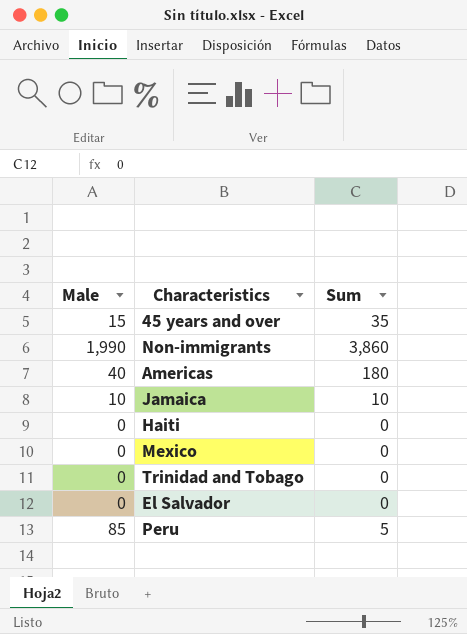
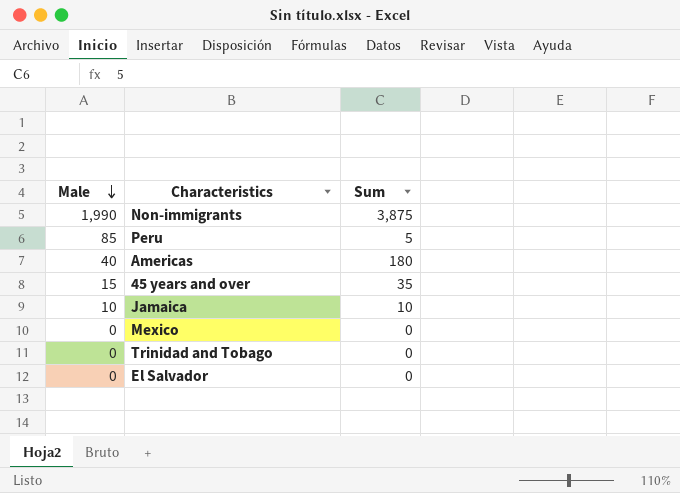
row order: none -> Male descending
row Haiti: 0 | 0 -> none
Non-immigrants | Sum: 3,860 -> 3,875

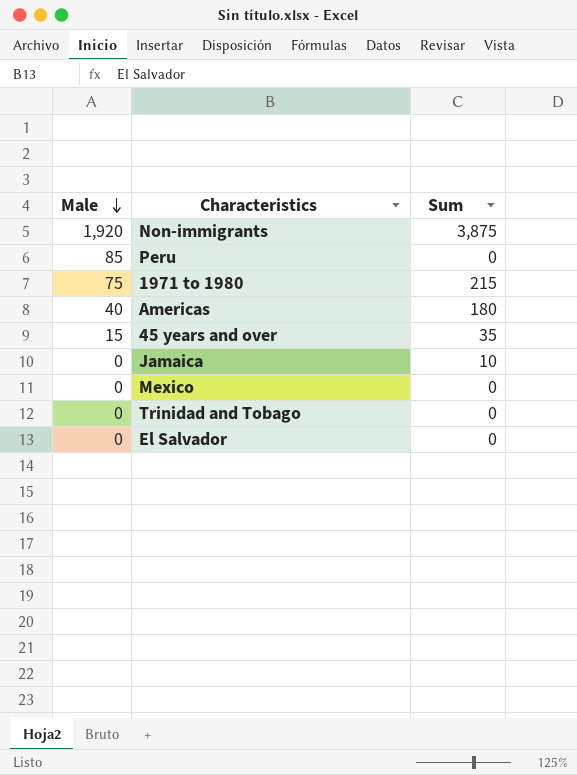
Non-immigrants | Male: 1,990 -> 1,920
Peru | Sum: 5 -> 0
row 1971 to 1980: none -> 75 | 215
Jamaica | Male: 10 -> 0

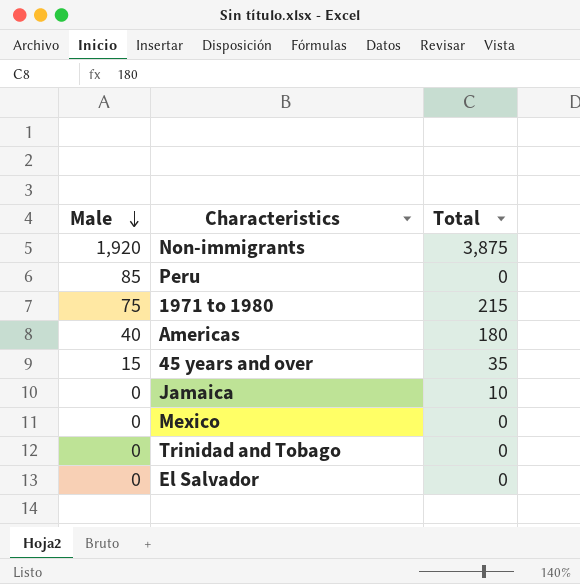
column name: Sum -> Total

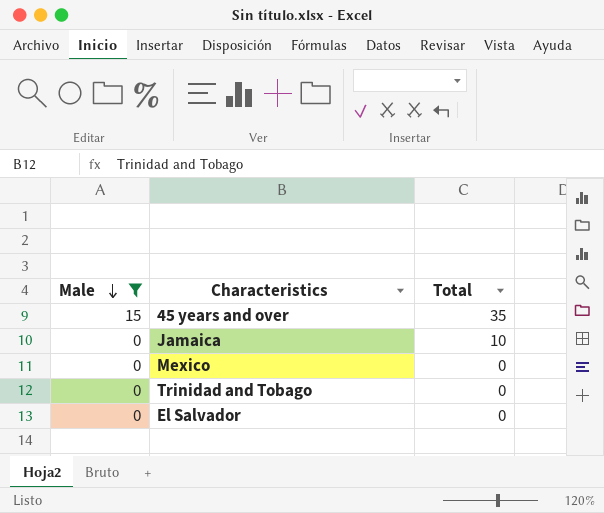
filter: none -> Male <= 15

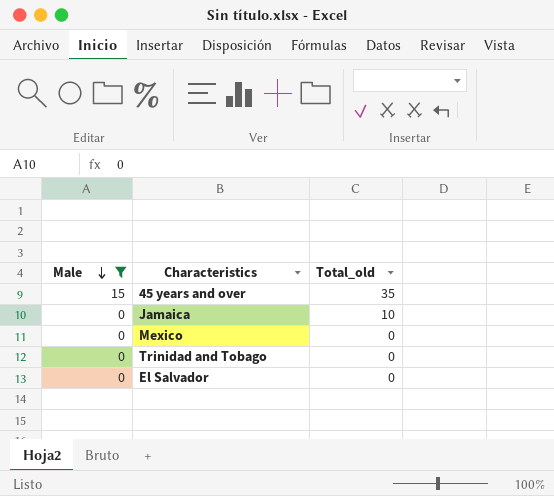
column name: Total -> Total_old

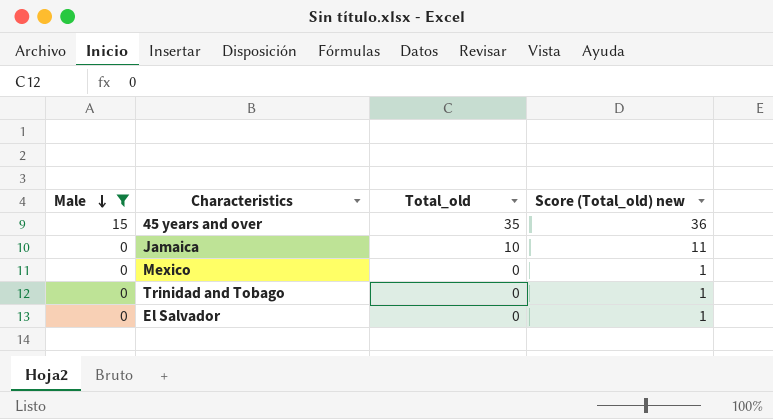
column Score (Total_old) new | formula: none -> [Total_old] + 1

